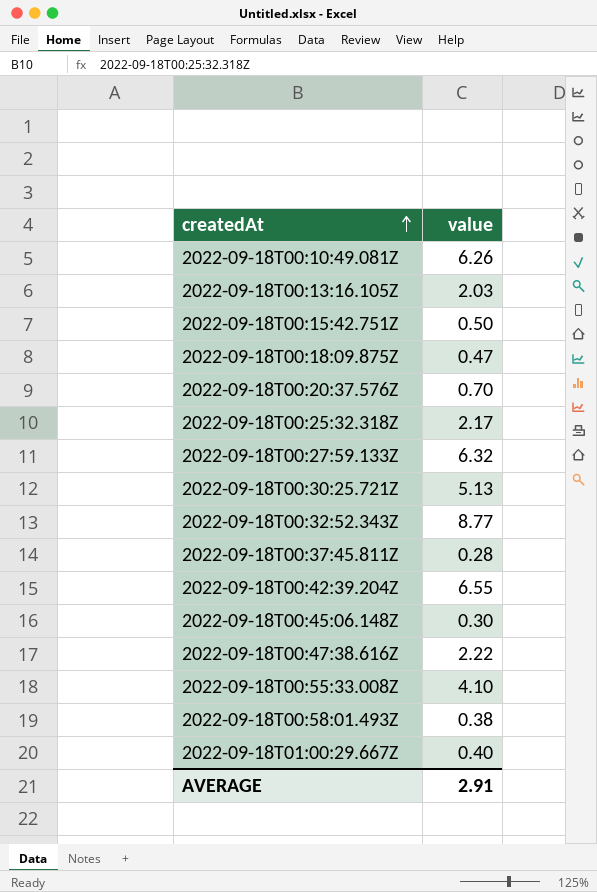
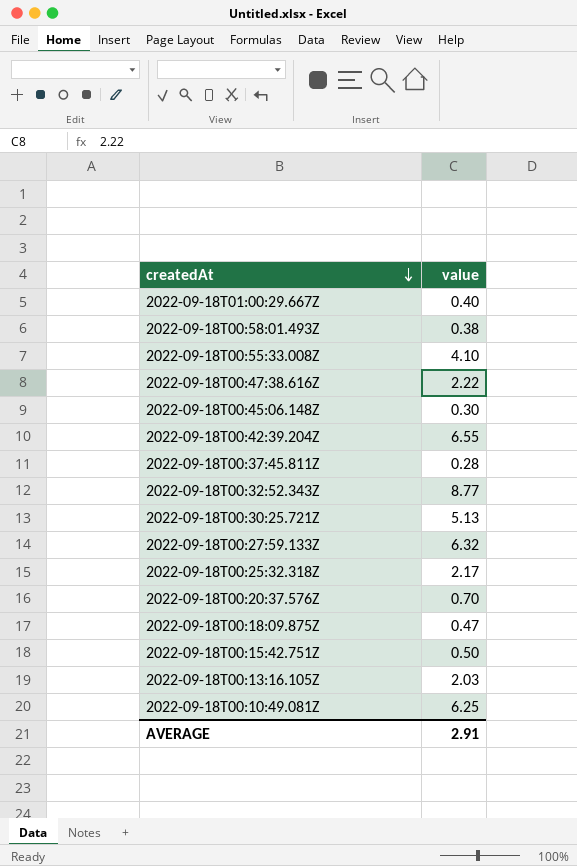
row order: createdAt ascending -> createdAt descending
2022-09-18T00:10:49.081Z | value: 6.26 -> 6.25

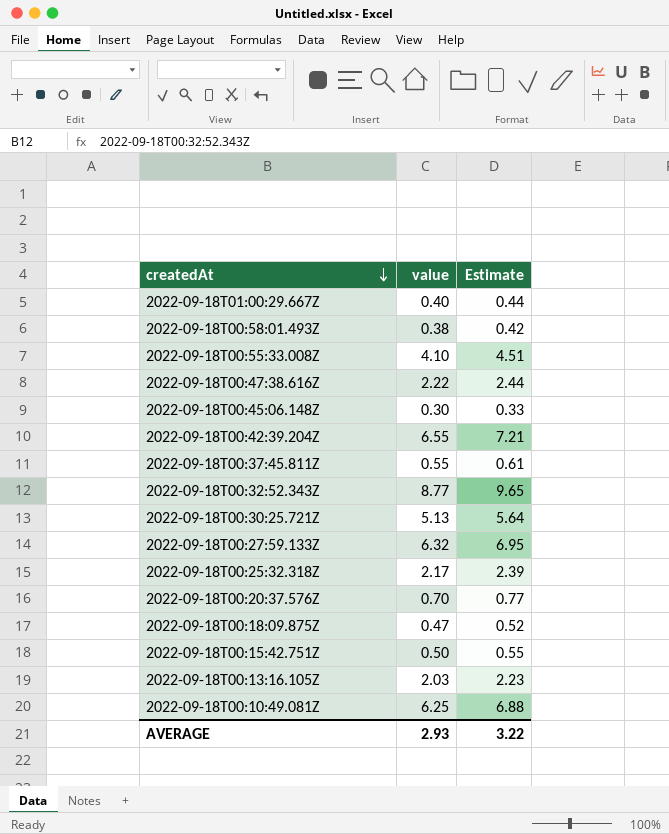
column Estimate | formula: none -> [value] * 1.1
2022-09-18T00:37:45.811Z | value: 0.28 -> 0.55
AVERAGE | value: 2.91 -> 2.93

